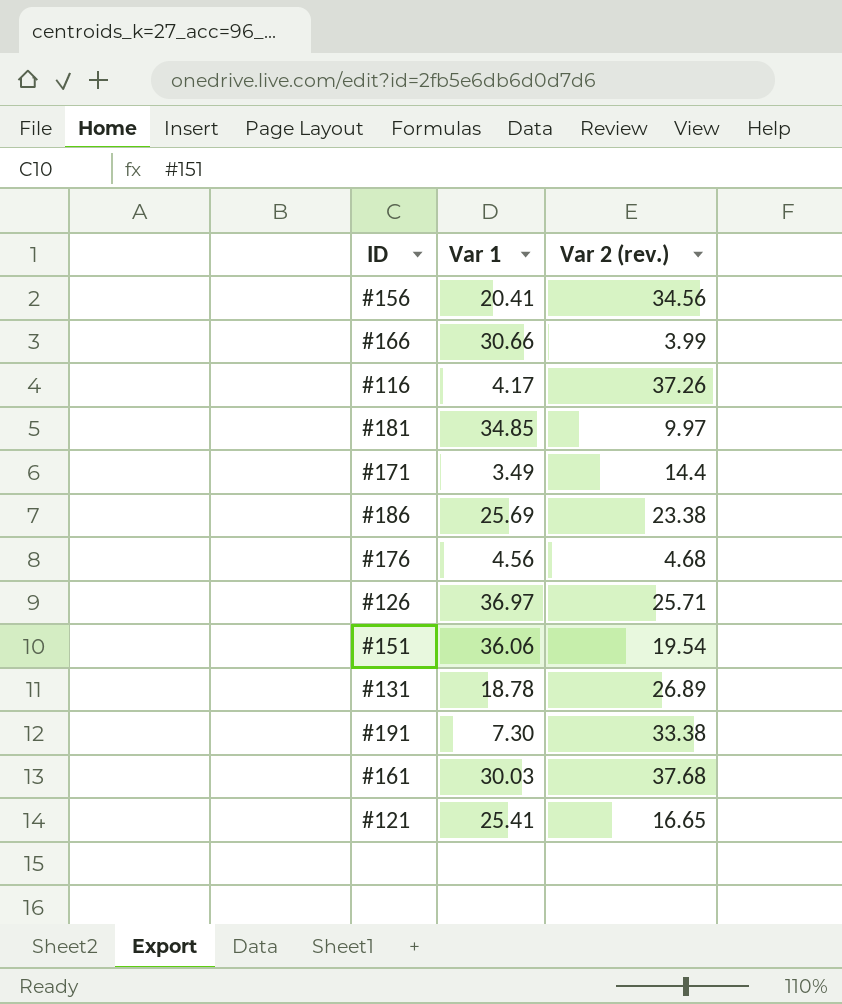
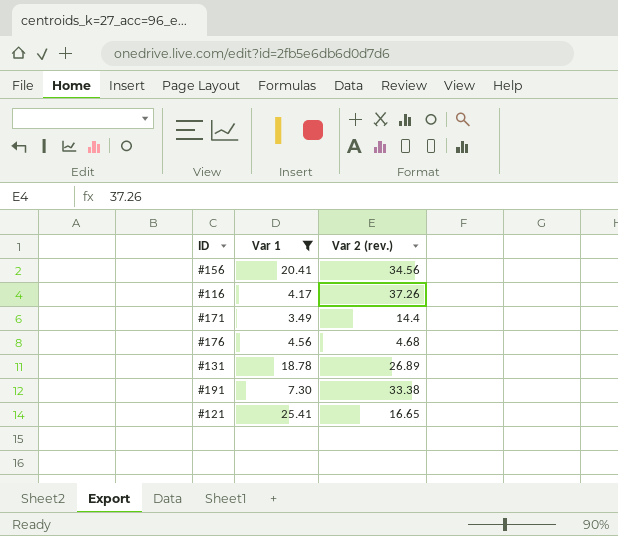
filter: none -> Var 1 <= 25.41

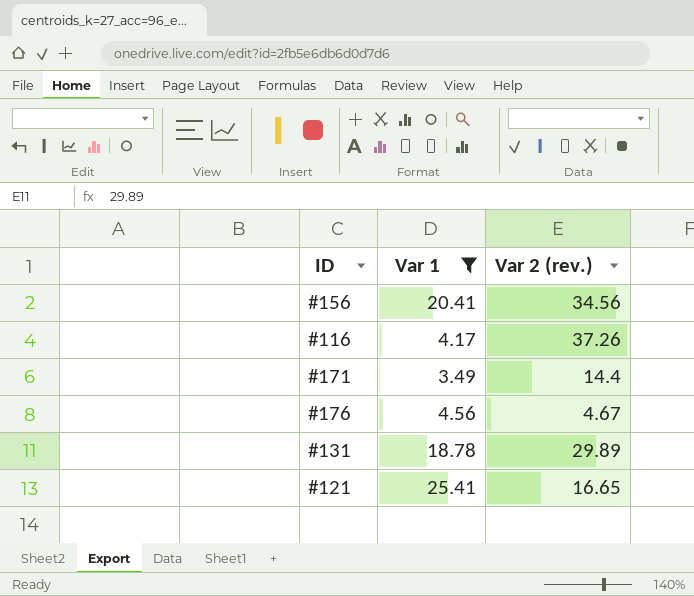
row #191: 7.30 | 33.38 -> none
#176 | Var 2 (rev.): 4.68 -> 4.67
#131 | Var 2 (rev.): 26.89 -> 29.89

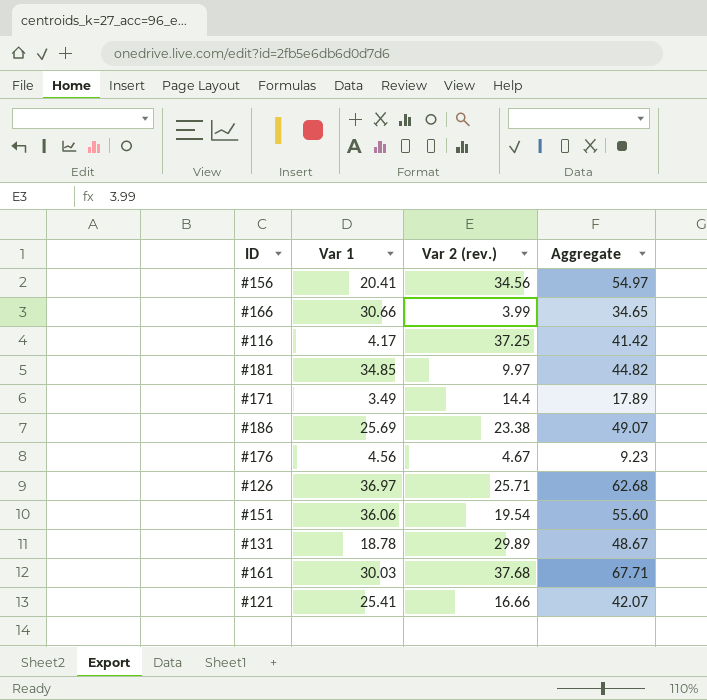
filter: Var 1 <= 25.41 -> none
column Aggregate | formula: none -> [Var 1] + [Var 2 (rev.)]
#116 | Var 2 (rev.): 37.26 -> 37.25
#121 | Var 2 (rev.): 16.65 -> 16.66

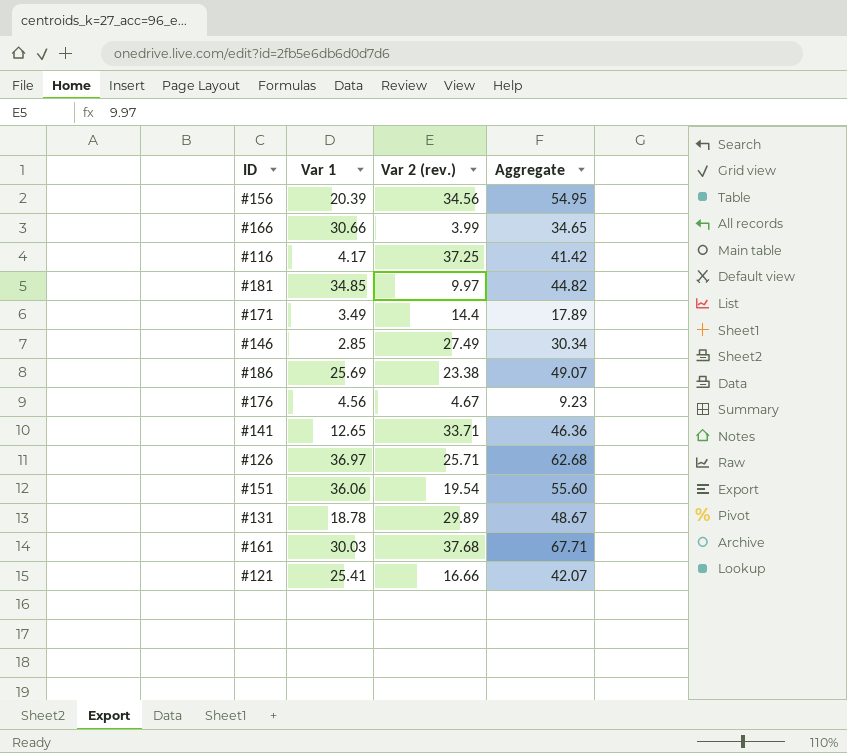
#156 | Var 1: 20.41 -> 20.39
#156 | Aggregate: 54.97 -> 54.95
row #146: none -> 2.85 | 27.49 | 30.34
row #141: none -> 12.65 | 33.71 | 46.36

